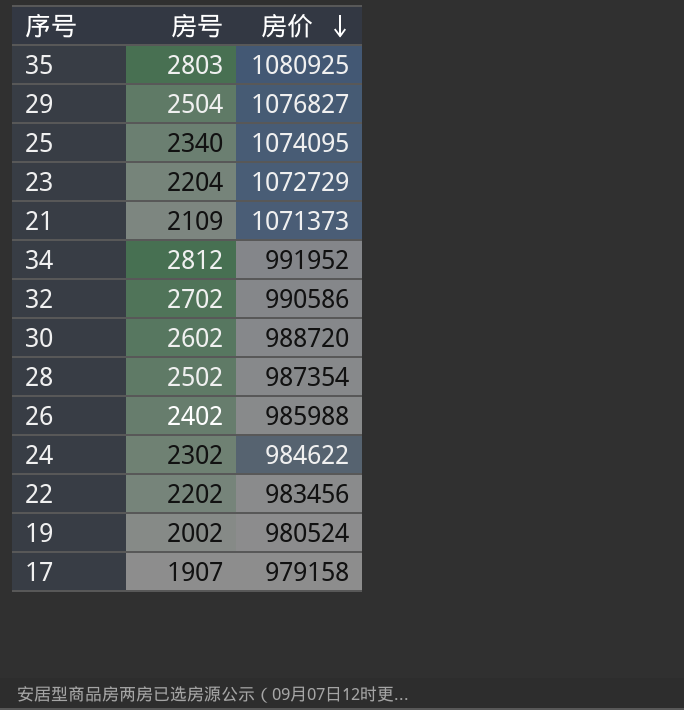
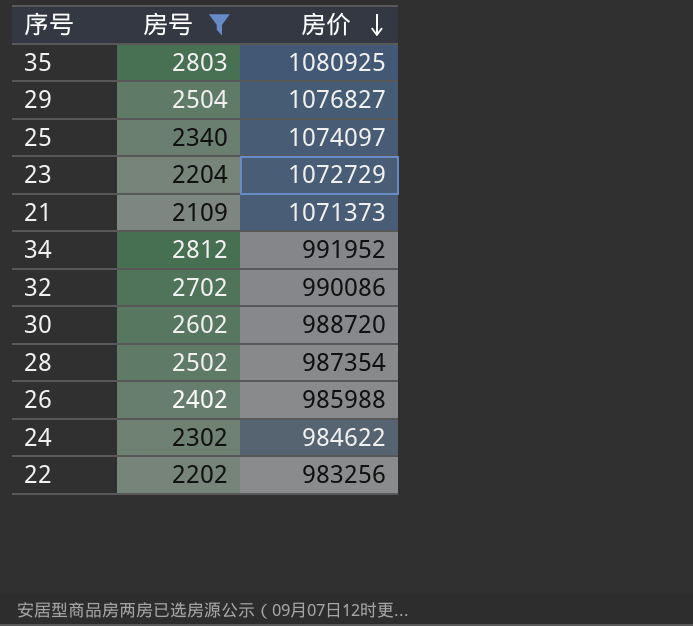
filter: none -> 房号 >= 2109
25 | 房价: 1074095 -> 1074097
32 | 房价: 990586 -> 990086
22 | 房价: 983456 -> 983256

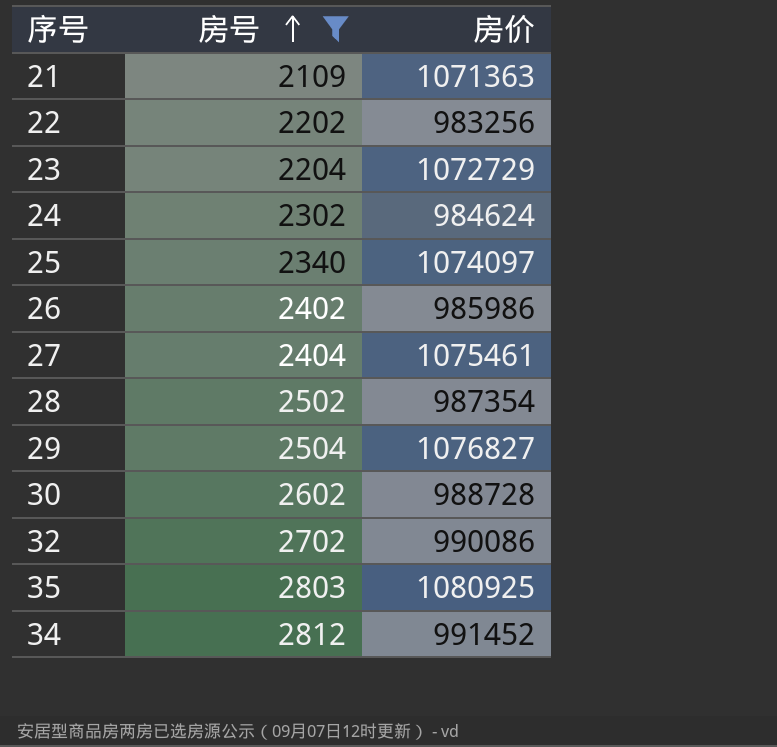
row order: 房价 descending -> 房号 ascending
21 | 房价: 1071373 -> 1071363
24 | 房价: 984622 -> 984624
26 | 房价: 985988 -> 985986
row 27: none -> 2404 | 1075461
30 | 房价: 988720 -> 988728
34 | 房价: 991952 -> 991452

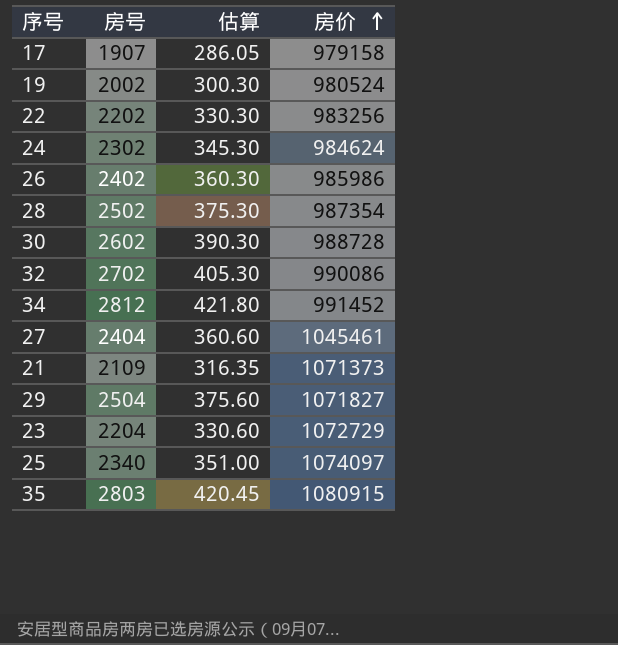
filter: 房号 >= 2109 -> none
row order: 房号 ascending -> 房价 ascending
column 估算 | formula: none -> [房号] * 0.15
27 | 房价: 1075461 -> 1045461
21 | 房价: 1071363 -> 1071373
29 | 房价: 1076827 -> 1071827
35 | 房价: 1080925 -> 1080915

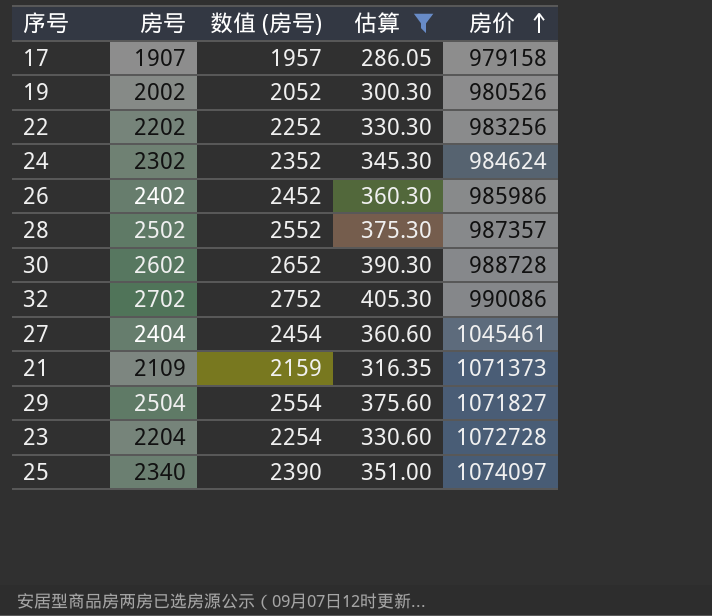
filter: none -> 估算 <= 405.30
column 数值 (房号) | formula: none -> [房号] + 50
19 | 房价: 980524 -> 980526
28 | 房价: 987354 -> 987357
23 | 房价: 1072729 -> 1072728

